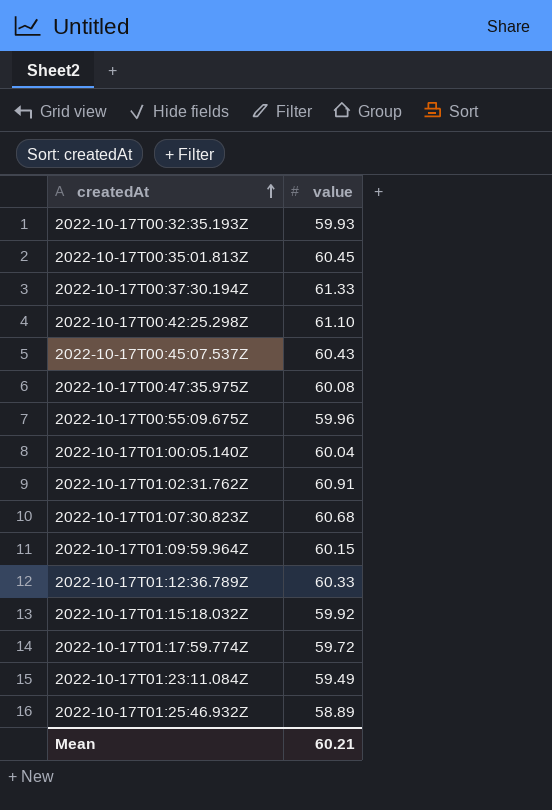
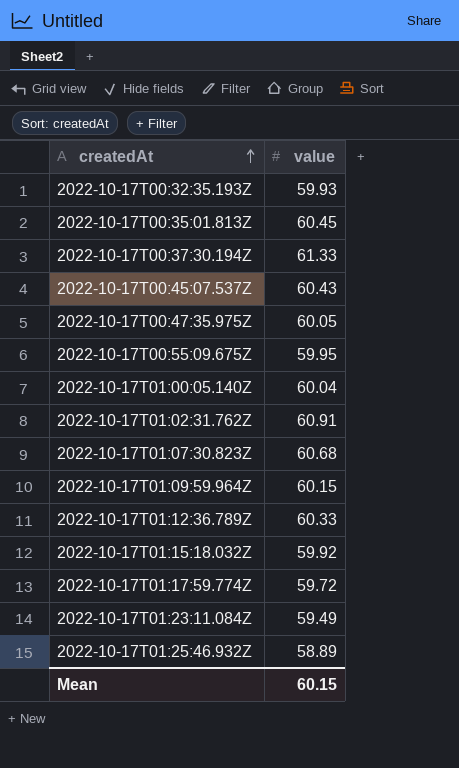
row 2022-10-17T00:42:25.298Z: 61.10 -> none
2022-10-17T00:47:35.975Z | value: 60.08 -> 60.05
2022-10-17T00:55:09.675Z | value: 59.96 -> 59.95
Mean | value: 60.21 -> 60.15

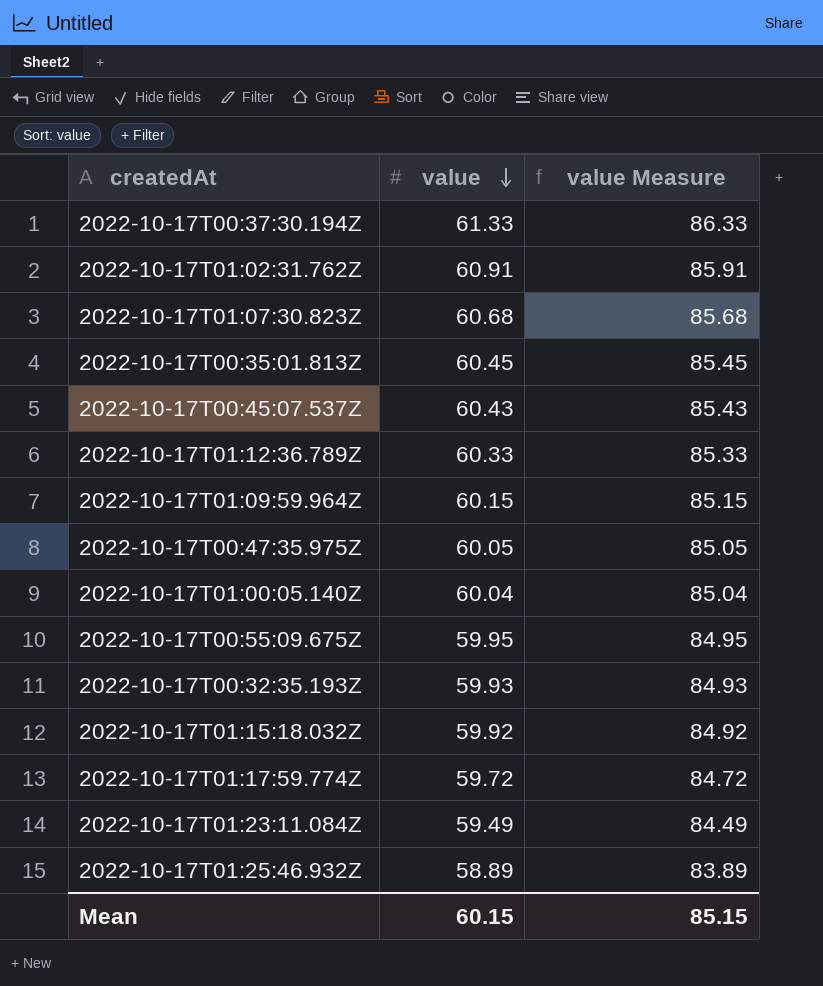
row order: createdAt ascending -> value descending
column value Measure | formula: none -> [value] + 25

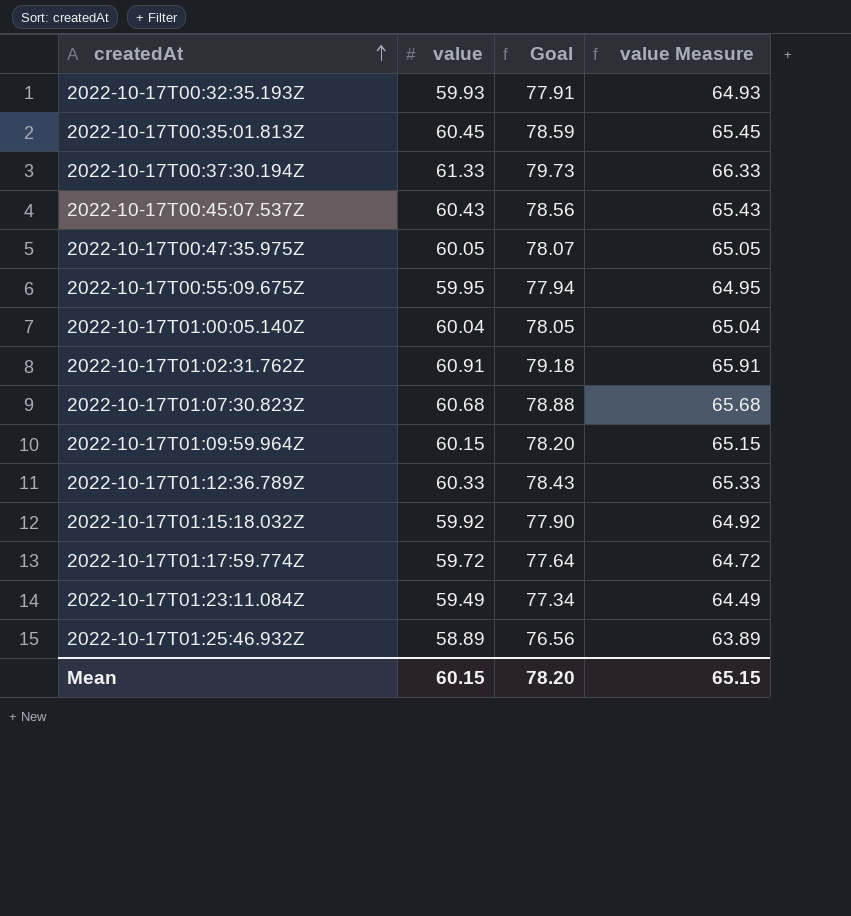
row order: value descending -> createdAt ascending
column Goal | formula: none -> [value] * 1.3
column value Measure | formula: [value] + 25 -> [value] + 5
Mean | value Measure: 85.15 -> 65.15

